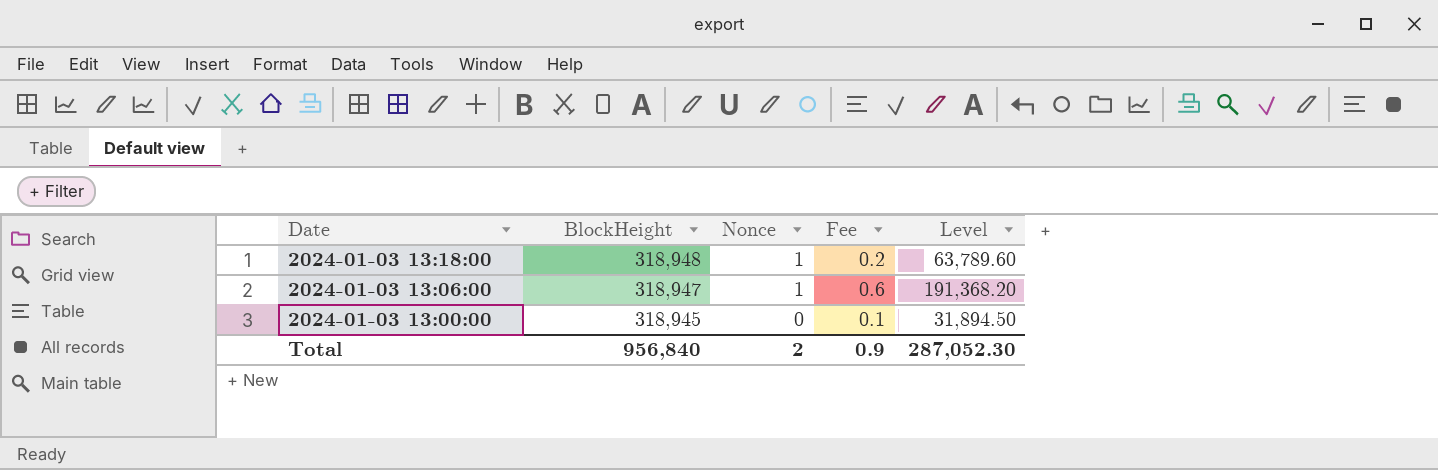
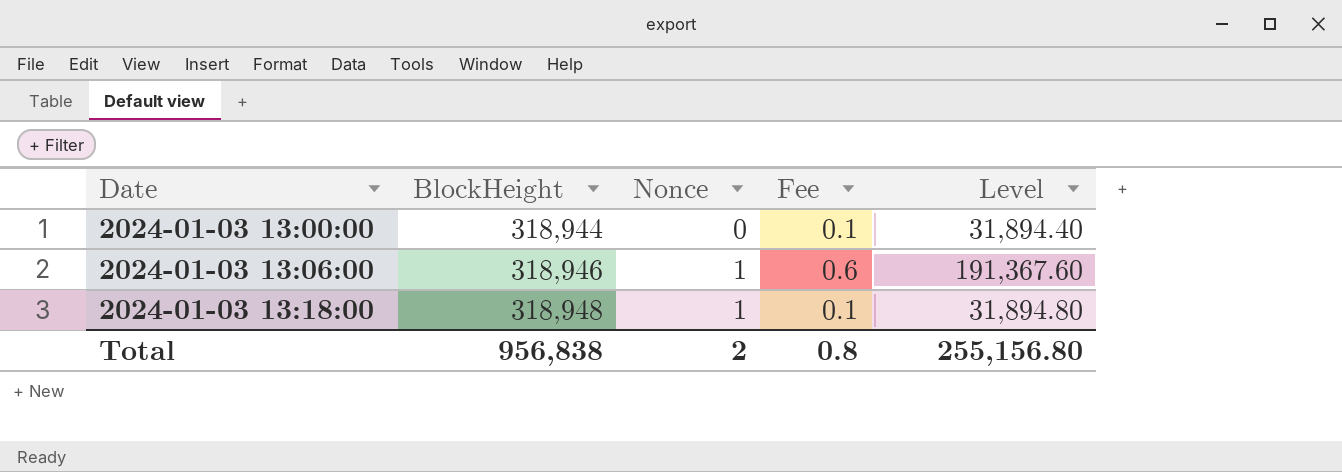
row order: Date descending -> Date ascending
2024-01-03 13:00:00 | BlockHeight: 318,945 -> 318,944
2024-01-03 13:00:00 | Level: 31,894.50 -> 31,894.40
2024-01-03 13:06:00 | BlockHeight: 318,947 -> 318,946
2024-01-03 13:06:00 | Level: 191,368.20 -> 191,367.60
2024-01-03 13:18:00 | Fee: 0.2 -> 0.1
2024-01-03 13:18:00 | Level: 63,789.60 -> 31,894.80
Total | BlockHeight: 956,840 -> 956,838
Total | Fee: 0.9 -> 0.8
Total | Level: 287,052.30 -> 255,156.80

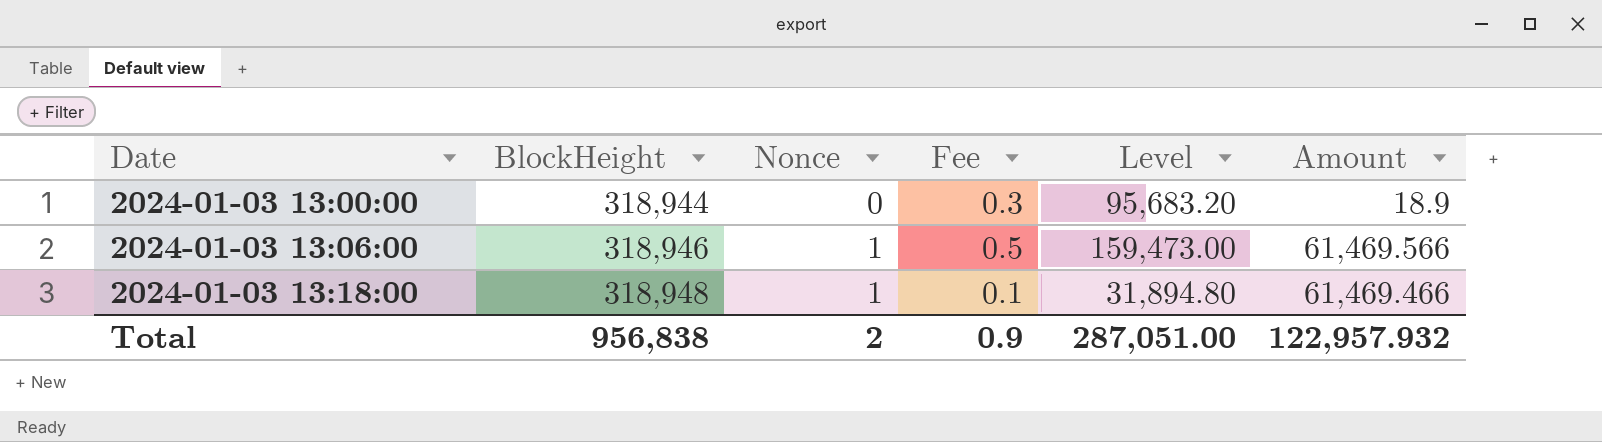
column Amount | position: none -> 6
2024-01-03 13:00:00 | Fee: 0.1 -> 0.3
2024-01-03 13:00:00 | Level: 31,894.40 -> 95,683.20
2024-01-03 13:06:00 | Fee: 0.6 -> 0.5
2024-01-03 13:06:00 | Level: 191,367.60 -> 159,473.00
Total | Fee: 0.8 -> 0.9
Total | Level: 255,156.80 -> 287,051.00

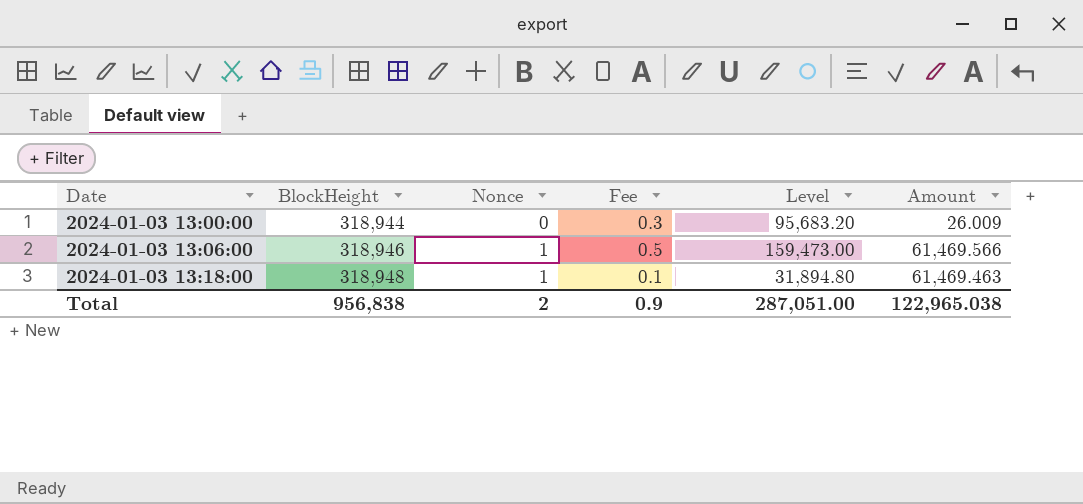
2024-01-03 13:00:00 | Amount: 18.9 -> 26.009
2024-01-03 13:18:00 | Amount: 61,469.466 -> 61,469.463
Total | Amount: 122,957.932 -> 122,965.038

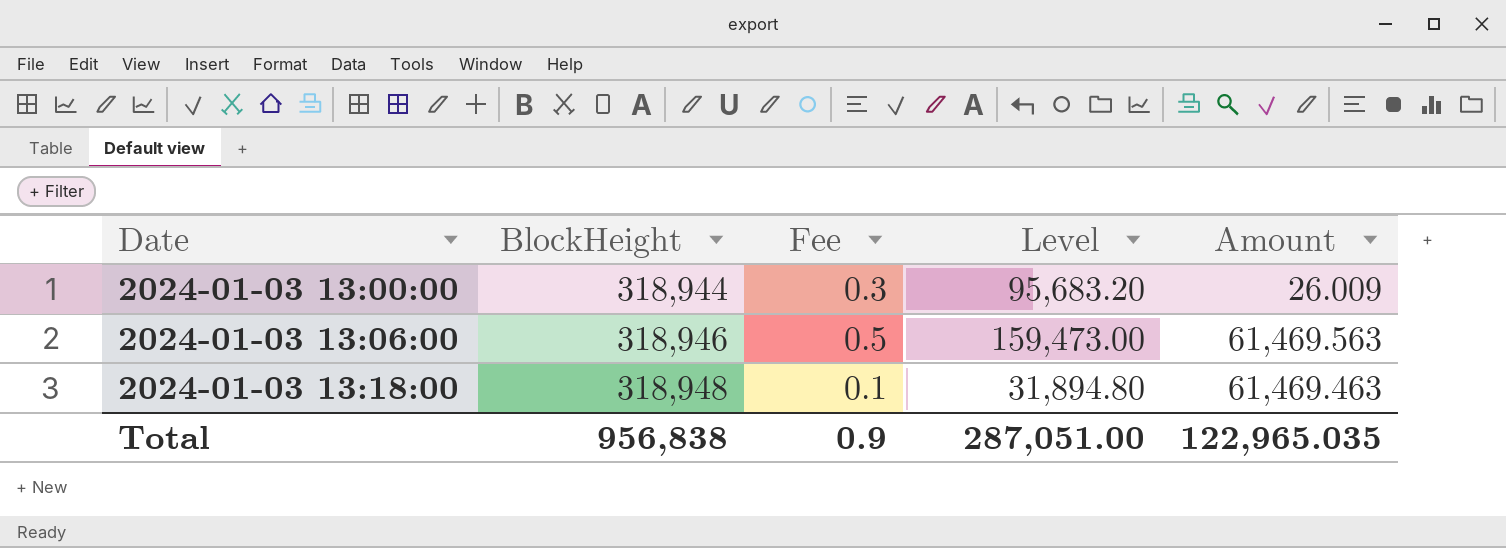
column Nonce | position: 3 -> none
2024-01-03 13:06:00 | Amount: 61,469.566 -> 61,469.563
Total | Amount: 122,965.038 -> 122,965.035

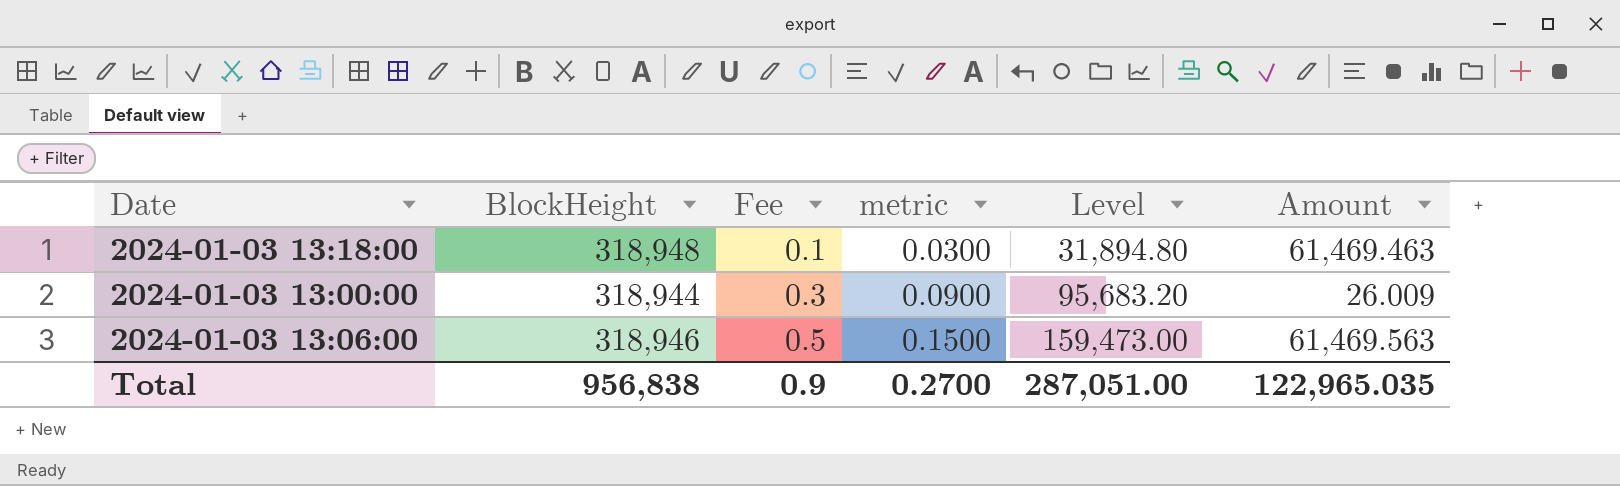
row order: Date ascending -> Fee ascending
column metric | formula: none -> [Fee] * 0.3

